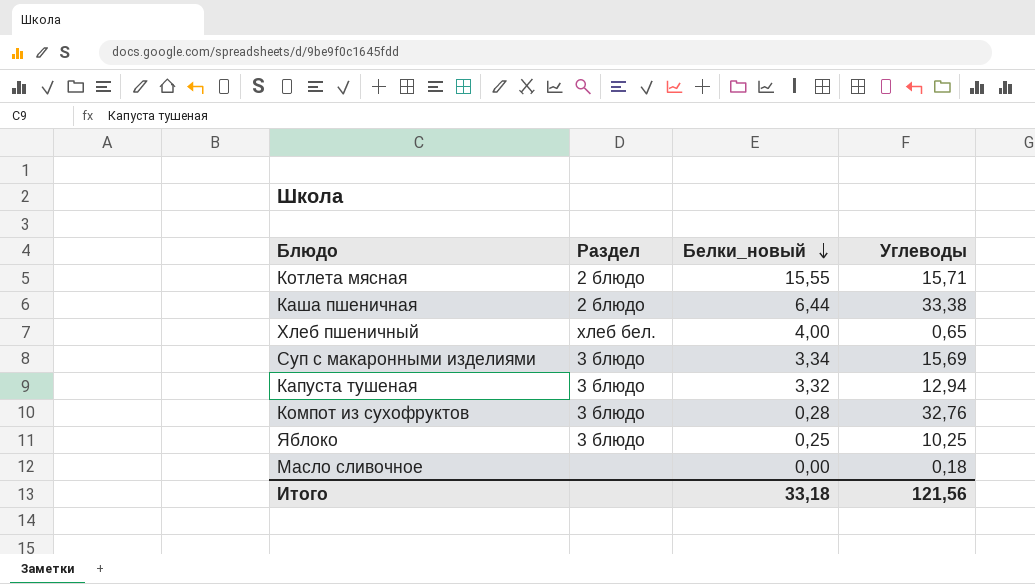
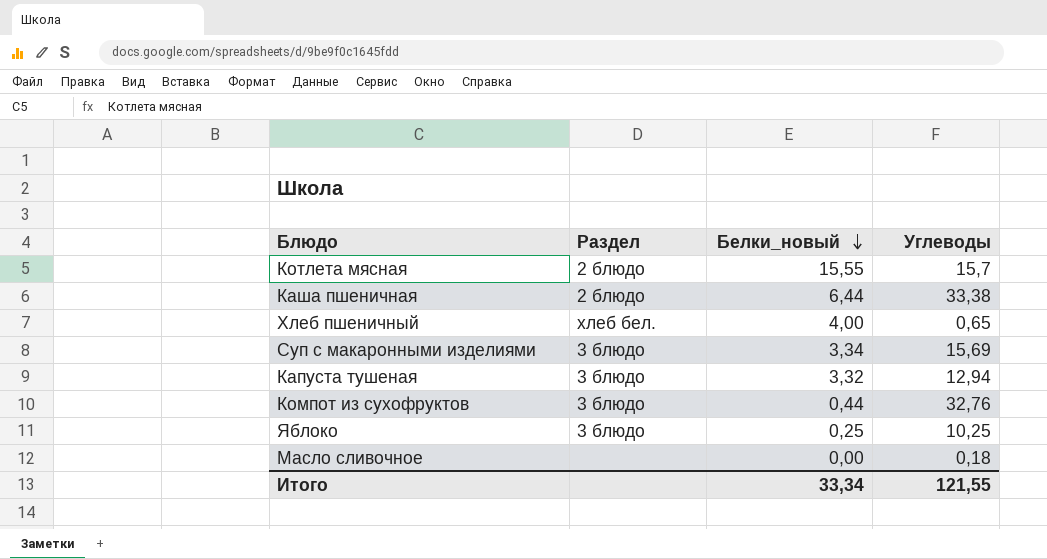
Котлета мясная | Углеводы: 15,71 -> 15,7
Компот из сухофруктов | Белки_новый: 0,28 -> 0,44
Итого | Белки_новый: 33,18 -> 33,34
Итого | Углеводы: 121,56 -> 121,55

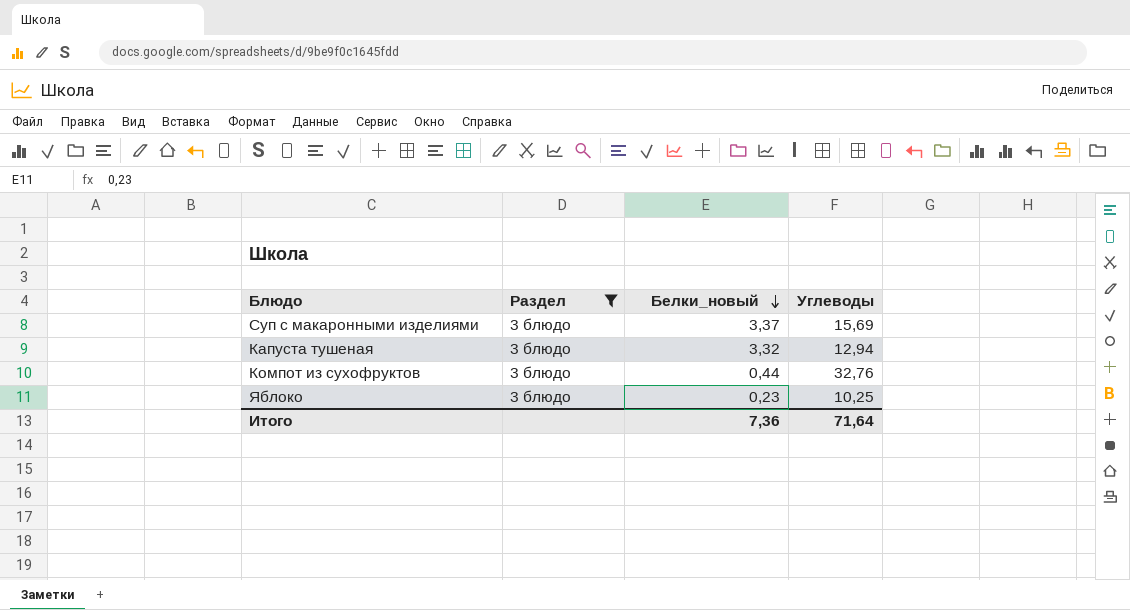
filter: none -> Раздел = 3 блюдо
Суп с макаронными изделиями | Белки_новый: 3,34 -> 3,37
Яблоко | Белки_новый: 0,25 -> 0,23
Итого | Белки_новый: 33,34 -> 7,36
Итого | Углеводы: 121,55 -> 71,64

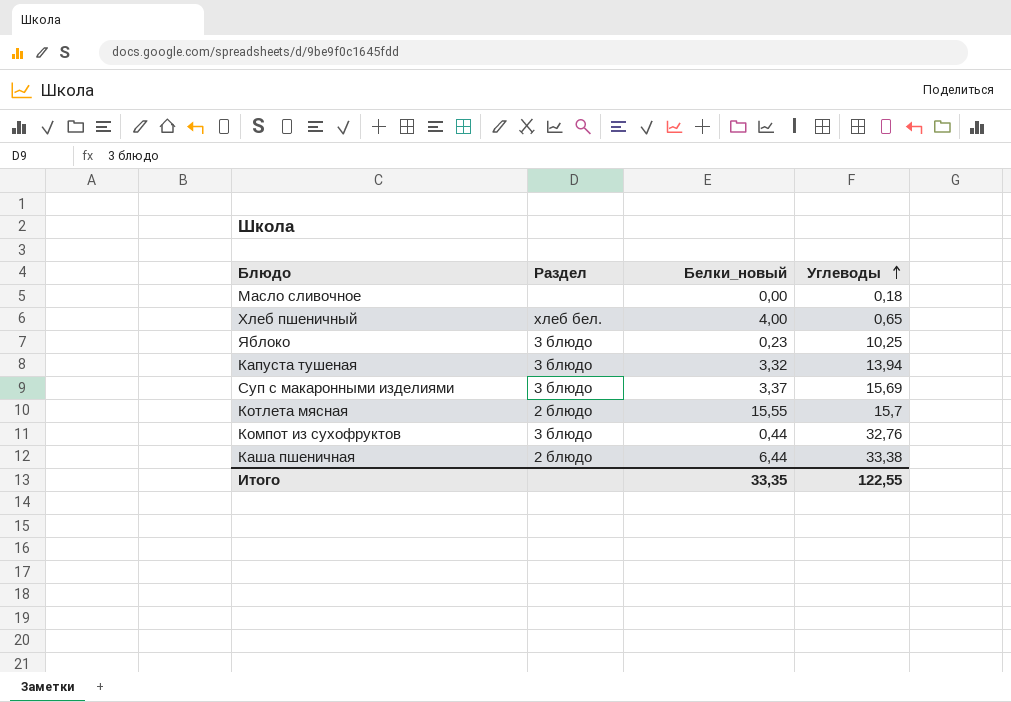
filter: Раздел = 3 блюдо -> none
row order: Белки_новый descending -> Углеводы ascending
Капуста тушеная | Углеводы: 12,94 -> 13,94
Итого | Белки_новый: 7,36 -> 33,35
Итого | Углеводы: 71,64 -> 122,55

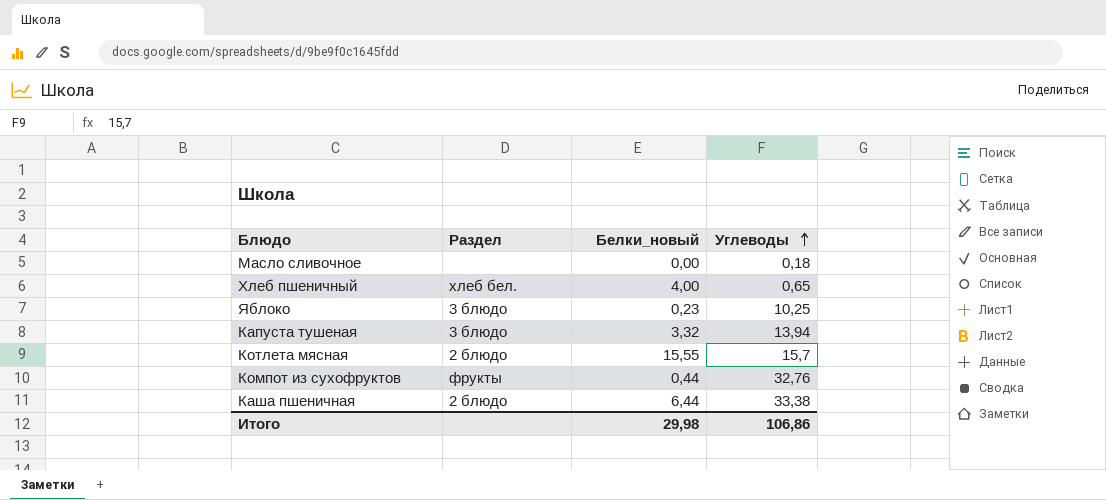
row Суп с макаронными изделиями: 3 блюдо | 3,37 | 15,69 -> none
Компот из сухофруктов | Раздел: 3 блюдо -> фрукты
Итого | Белки_новый: 33,35 -> 29,98
Итого | Углеводы: 122,55 -> 106,86

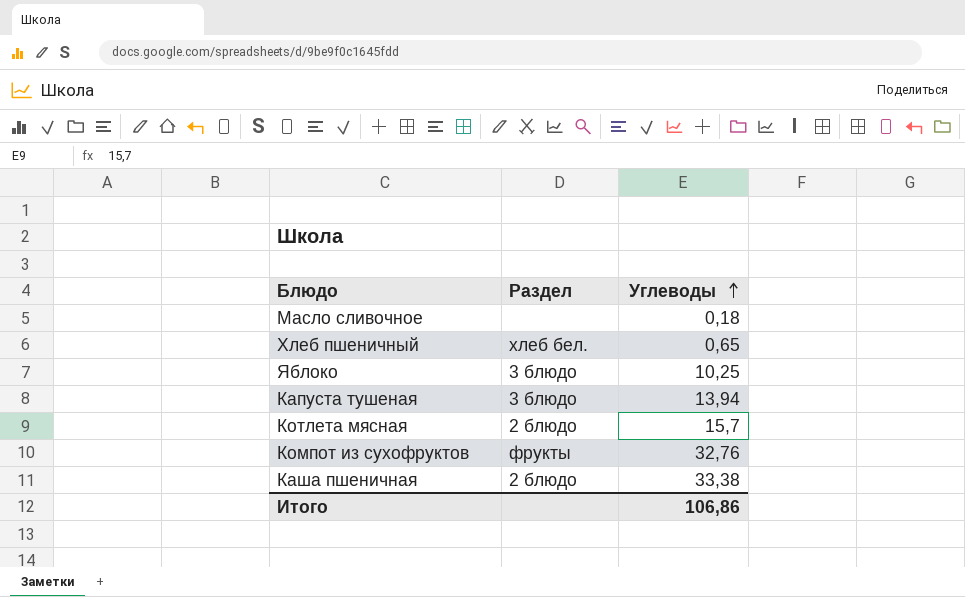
column Белки_новый | position: 3 -> none

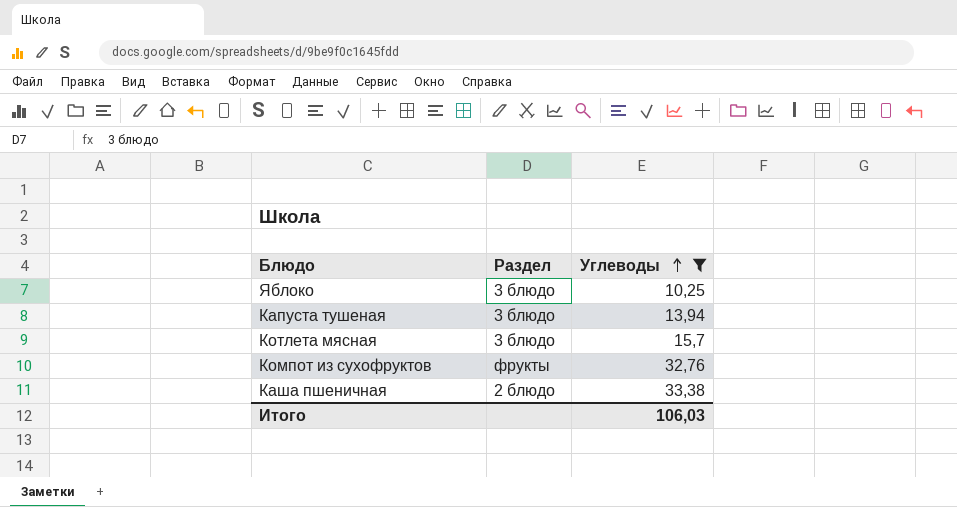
filter: none -> Углеводы >= 10,25
Котлета мясная | Раздел: 2 блюдо -> 3 блюдо
Итого | Углеводы: 106,86 -> 106,03

